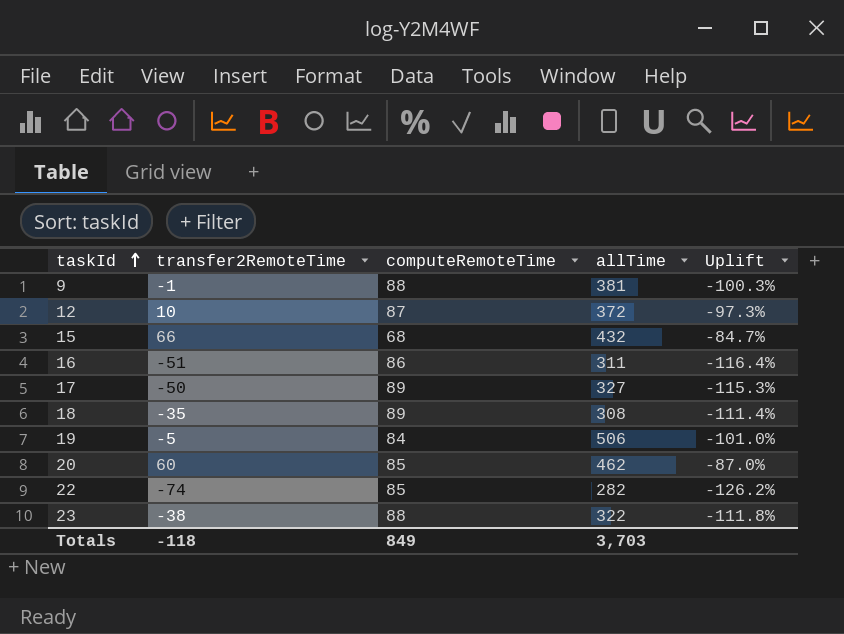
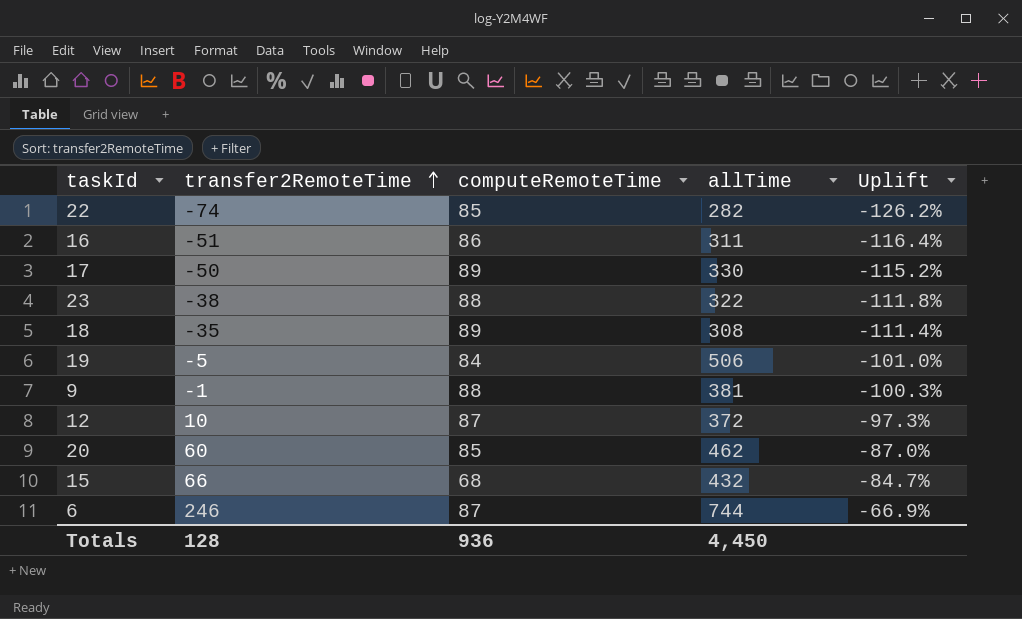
row order: taskId ascending -> transfer2RemoteTime ascending
17 | allTime: 327 -> 330
17 | Uplift: -115.3% -> -115.2%
row 6: none -> 246 | 87 | 744 | -66.9%
Totals | transfer2RemoteTime: -118 -> 128
Totals | computeRemoteTime: 849 -> 936
Totals | allTime: 3,703 -> 4,450

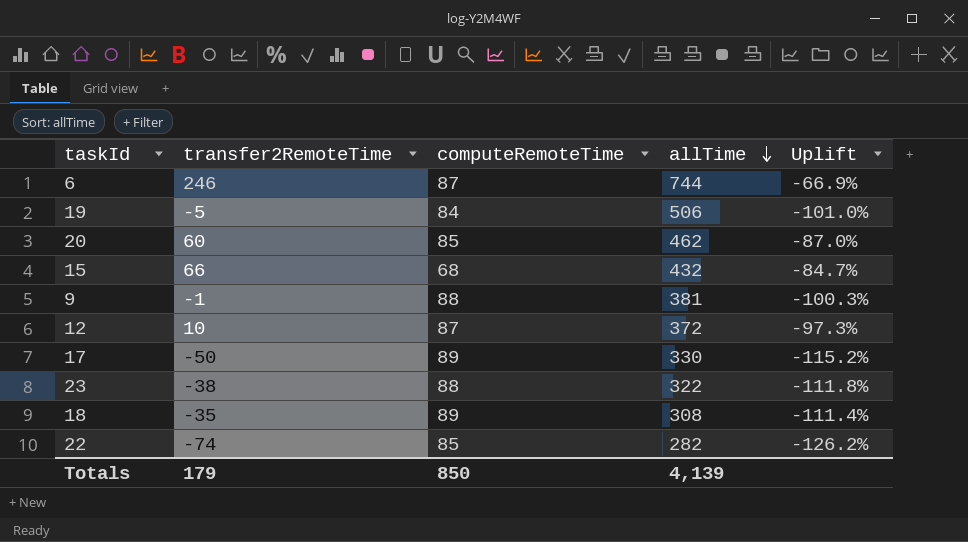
row order: transfer2RemoteTime ascending -> allTime descending
row 16: -51 | 86 | 311 | -116.4% -> none
Totals | transfer2RemoteTime: 128 -> 179
Totals | computeRemoteTime: 936 -> 850
Totals | allTime: 4,450 -> 4,139

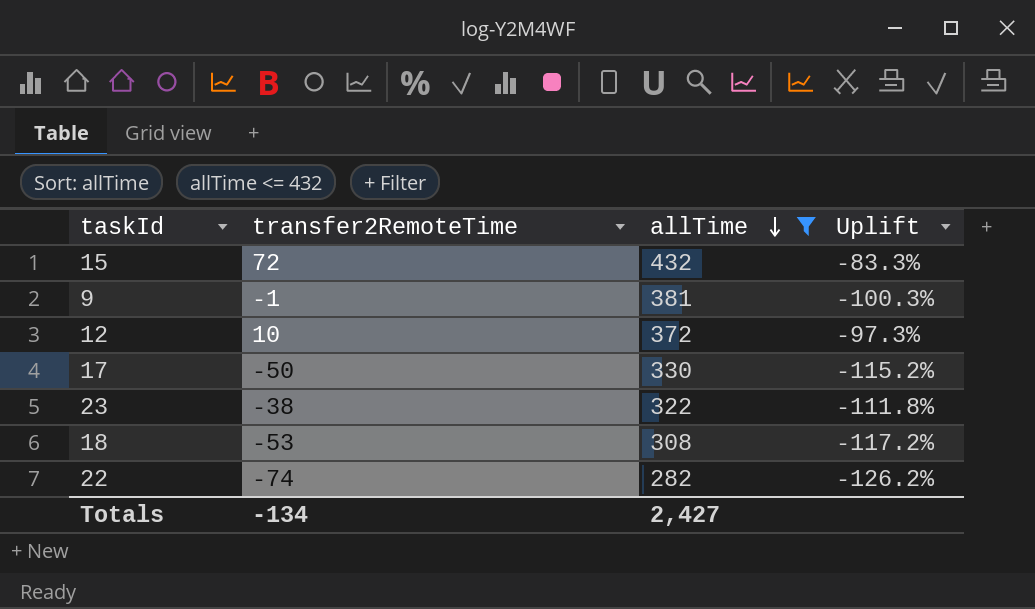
filter: none -> allTime <= 432
column computeRemoteTime | position: 3 -> none
15 | transfer2RemoteTime: 66 -> 72
15 | Uplift: -84.7% -> -83.3%
18 | transfer2RemoteTime: -35 -> -53
18 | Uplift: -111.4% -> -117.2%
Totals | transfer2RemoteTime: 179 -> -134
Totals | allTime: 4,139 -> 2,427

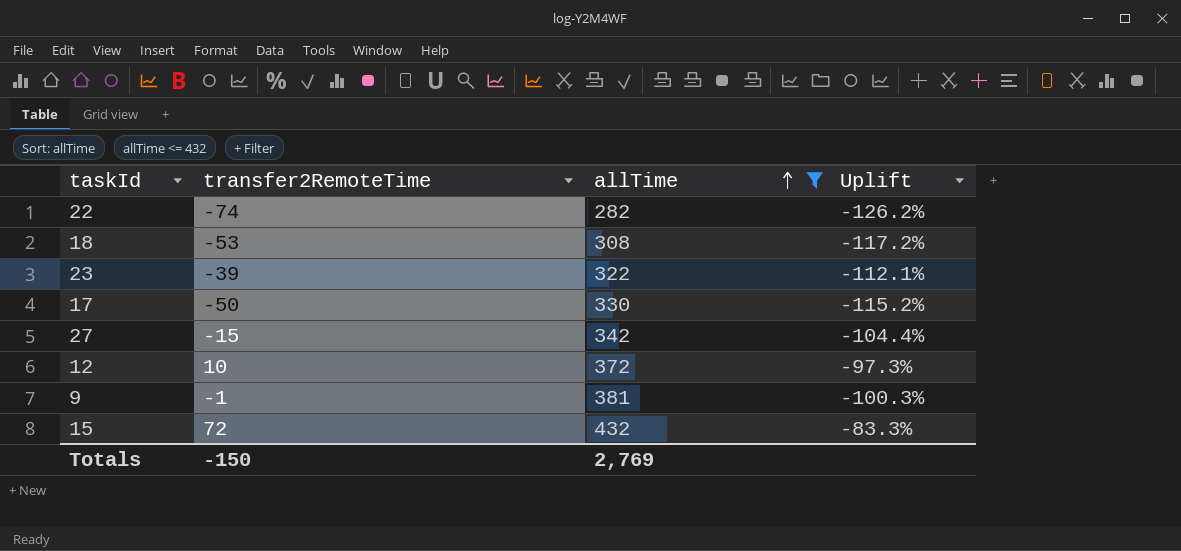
row order: allTime descending -> allTime ascending
23 | transfer2RemoteTime: -38 -> -39
23 | Uplift: -111.8% -> -112.1%
row 27: none -> -15 | 342 | -104.4%
Totals | transfer2RemoteTime: -134 -> -150
Totals | allTime: 2,427 -> 2,769

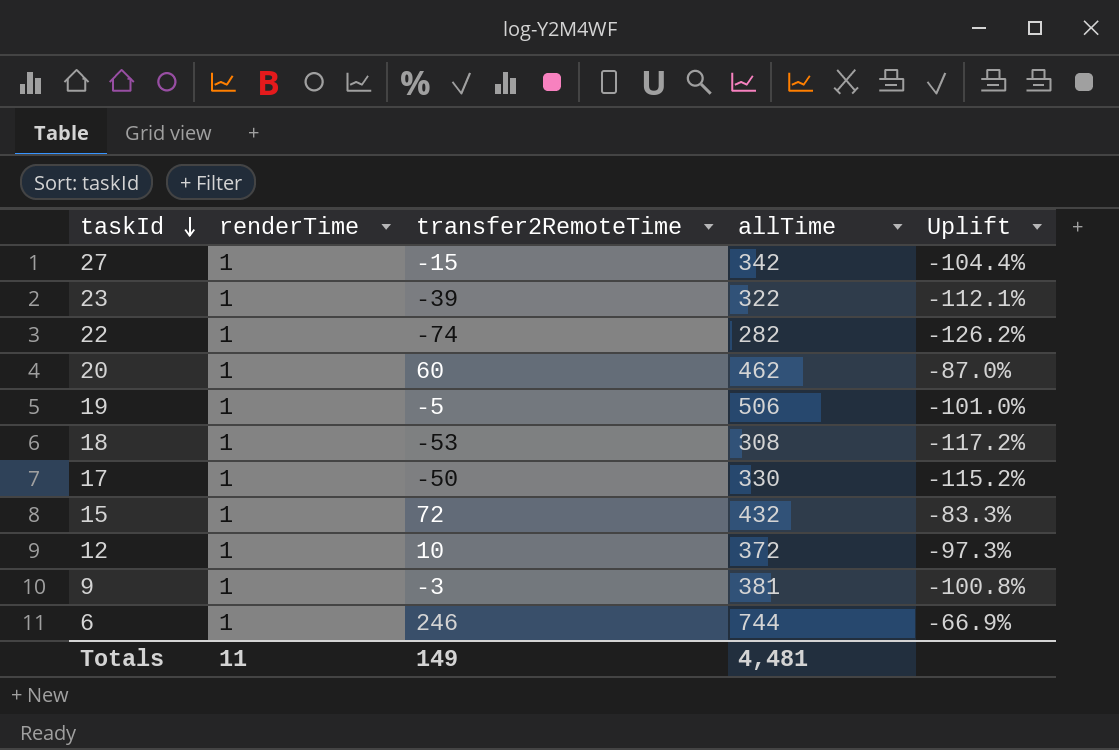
filter: allTime <= 432 -> none
row order: allTime ascending -> taskId descending
column renderTime | position: none -> 2
9 | transfer2RemoteTime: -1 -> -3
9 | Uplift: -100.3% -> -100.8%
Totals | transfer2RemoteTime: -150 -> 149
Totals | allTime: 2,769 -> 4,481

